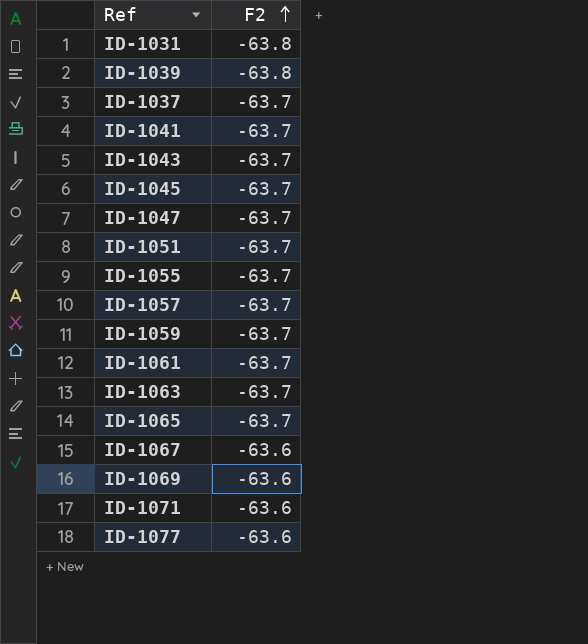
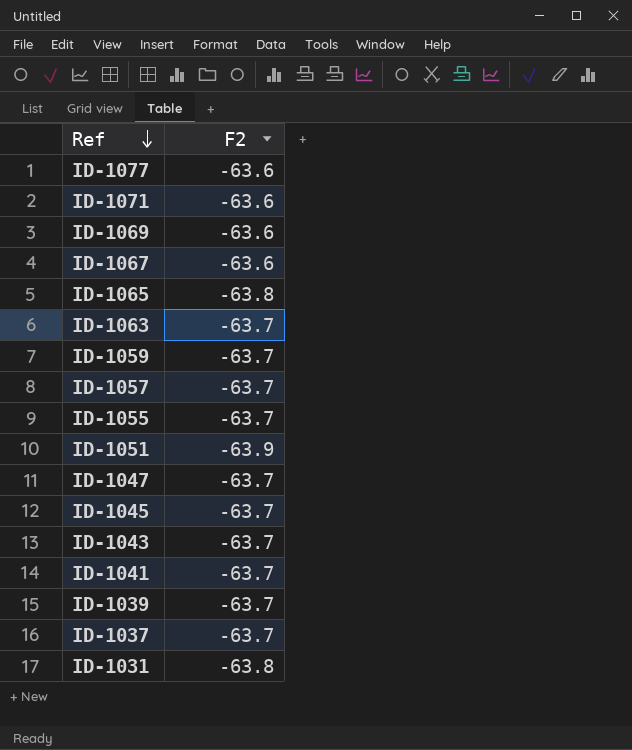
row order: F2 ascending -> Ref descending
row ID-1061: -63.7 -> none
ID-1065 | F2: -63.7 -> -63.8
ID-1051 | F2: -63.7 -> -63.9
ID-1039 | F2: -63.8 -> -63.7

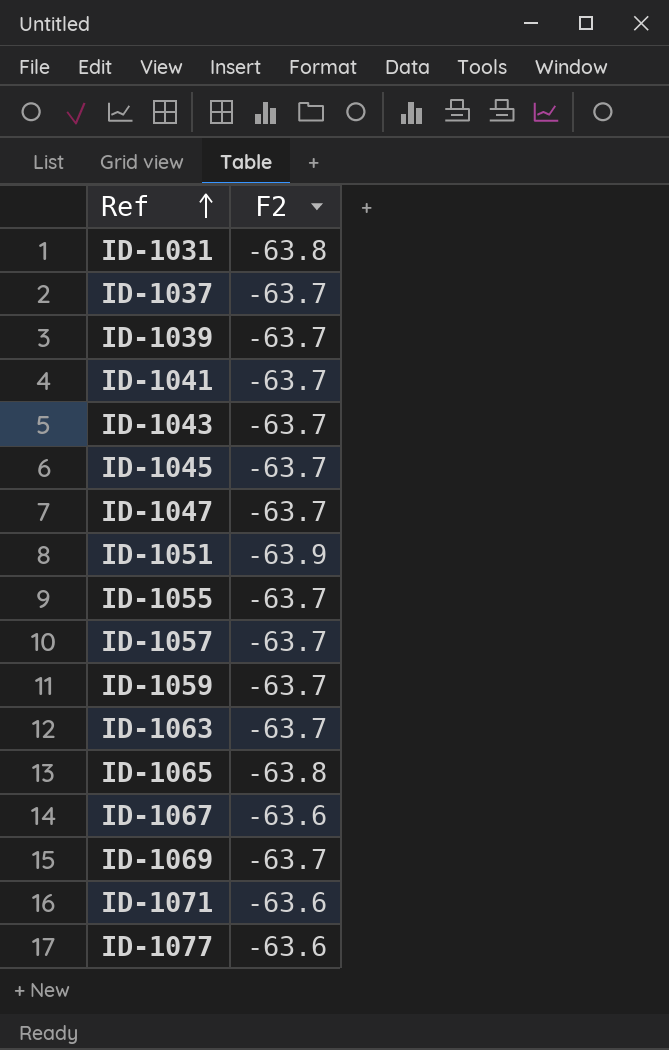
row order: Ref descending -> Ref ascending
ID-1069 | F2: -63.6 -> -63.7

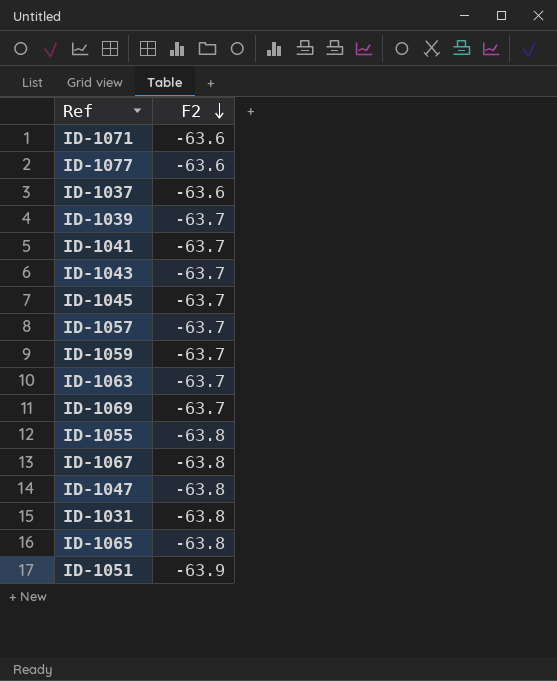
row order: Ref ascending -> F2 descending
ID-1037 | F2: -63.7 -> -63.6
ID-1055 | F2: -63.7 -> -63.8
ID-1067 | F2: -63.6 -> -63.8
ID-1047 | F2: -63.7 -> -63.8

